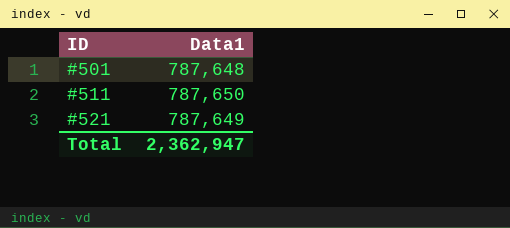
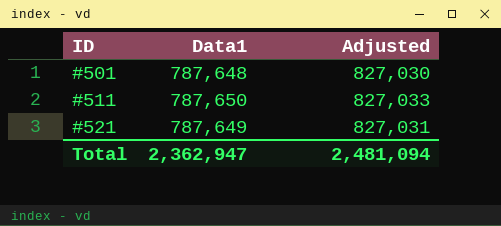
column Adjusted | formula: none -> [Data1] * 1.05

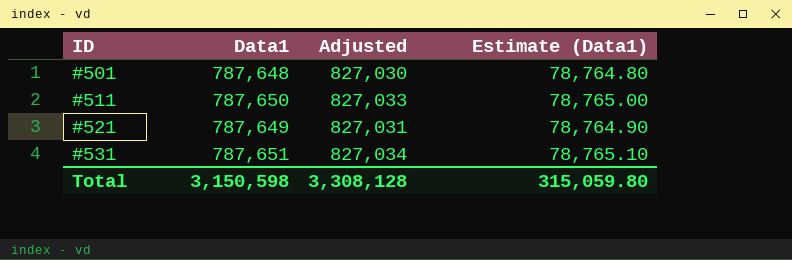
column Estimate (Data1) | formula: none -> [Data1] * 0.1
row #531: none -> 787,651 | 827,034 | 78,765.10
Total | Data1: 2,362,947 -> 3,150,598
Total | Adjusted: 2,481,094 -> 3,308,128

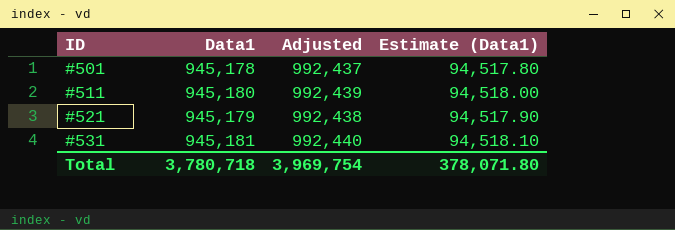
#501 | Data1: 787,648 -> 945,178
#501 | Adjusted: 827,030 -> 992,437
#501 | Estimate (Data1): 78,764.80 -> 94,517.80
#511 | Data1: 787,650 -> 945,180
#511 | Adjusted: 827,033 -> 992,439
#511 | Estimate (Data1): 78,765.00 -> 94,518.00
#521 | Data1: 787,649 -> 945,179
#521 | Adjusted: 827,031 -> 992,438
#521 | Estimate (Data1): 78,764.90 -> 94,517.90
#531 | Data1: 787,651 -> 945,181
#531 | Adjusted: 827,034 -> 992,440
#531 | Estimate (Data1): 78,765.10 -> 94,518.10
Total | Data1: 3,150,598 -> 3,780,718
Total | Adjusted: 3,308,128 -> 3,969,754
Total | Estimate (Data1): 315,059.80 -> 378,071.80

